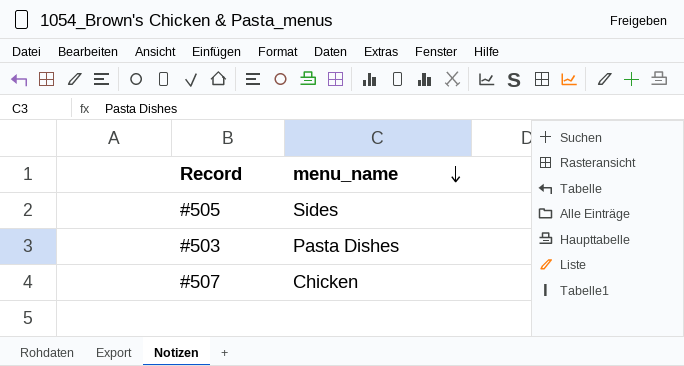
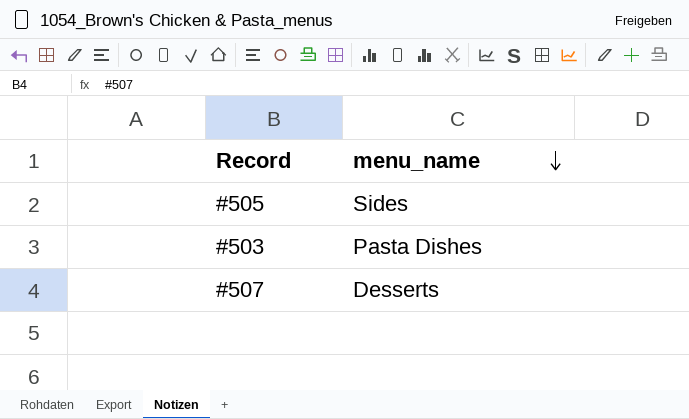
#507 | menu_name: Chicken -> Desserts

